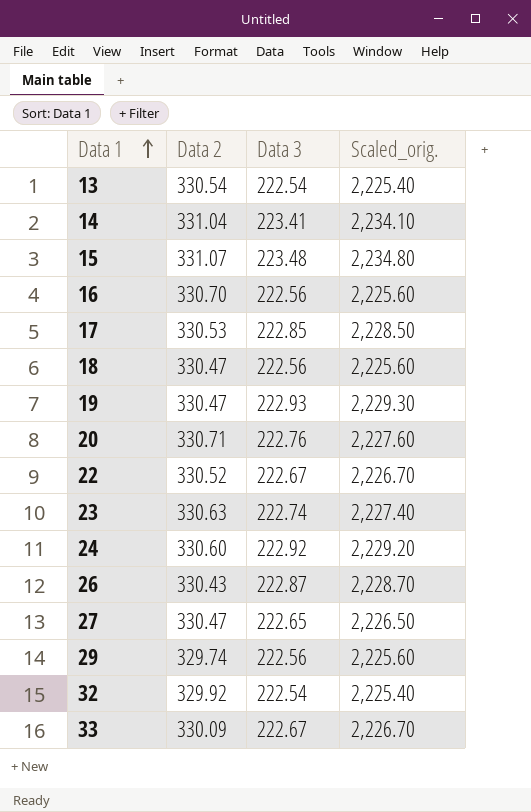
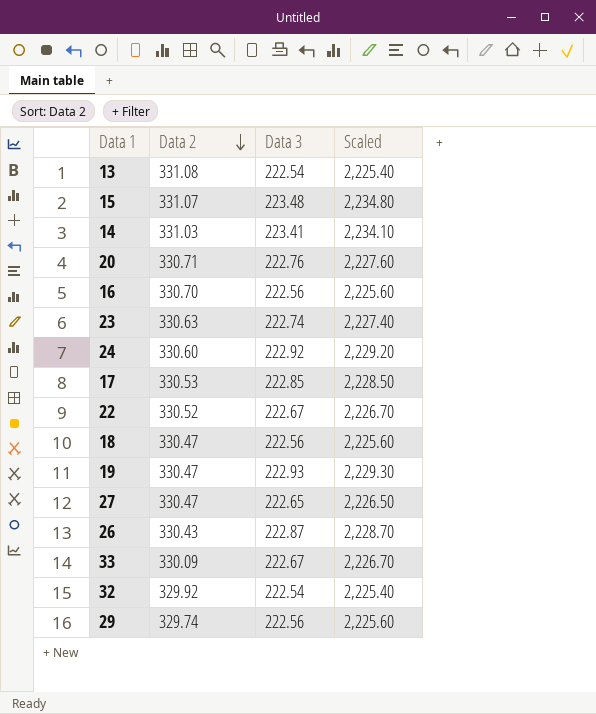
row order: Data 1 ascending -> Data 2 descending
column name: Scaled_orig. -> Scaled
13 | Data 2: 330.54 -> 331.08
14 | Data 2: 331.04 -> 331.03

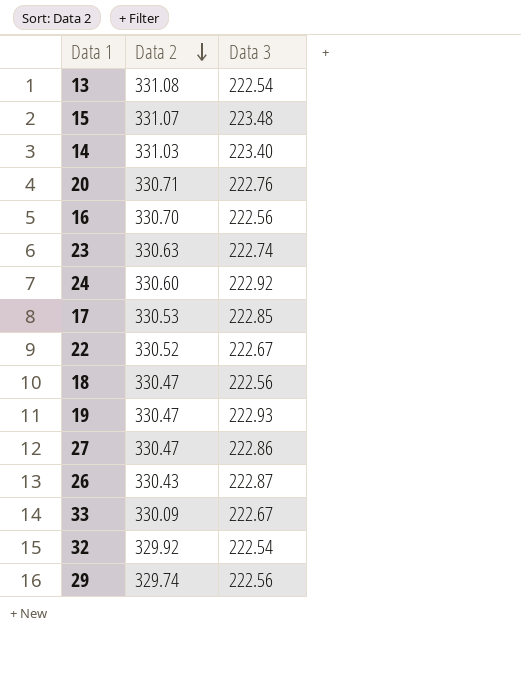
column Scaled | formula: [Data 3] * 10 -> none
14 | Data 3: 223.41 -> 223.40
27 | Data 3: 222.65 -> 222.86

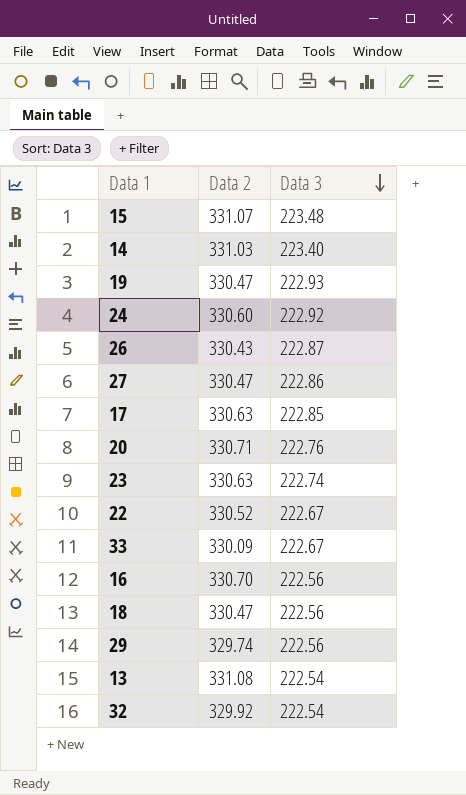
row order: Data 2 descending -> Data 3 descending
17 | Data 2: 330.53 -> 330.63

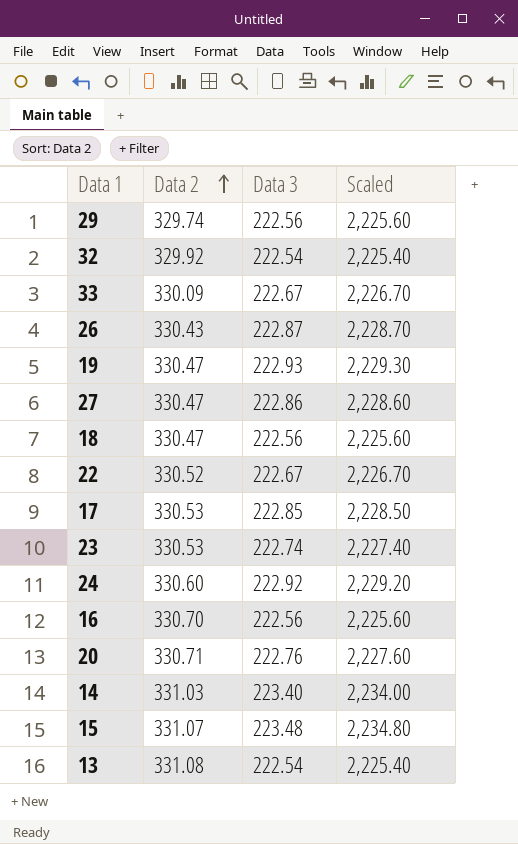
row order: Data 3 descending -> Data 2 ascending
column Scaled | formula: none -> [Data 3] * 10
17 | Data 2: 330.63 -> 330.53
23 | Data 2: 330.63 -> 330.53

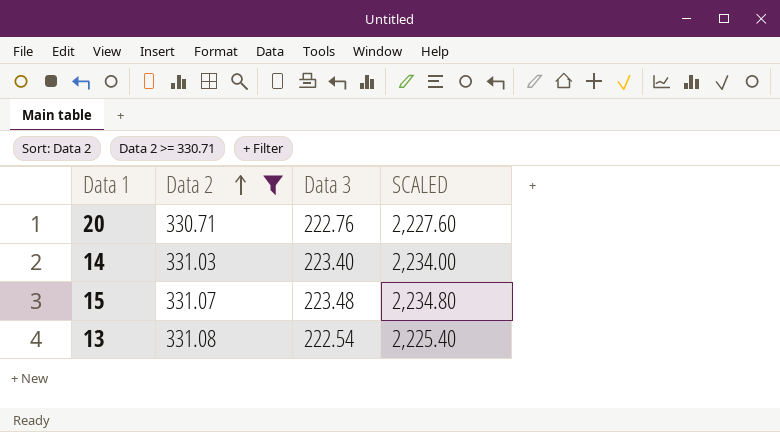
filter: none -> Data 2 >= 330.71
column name: Scaled -> SCALED

